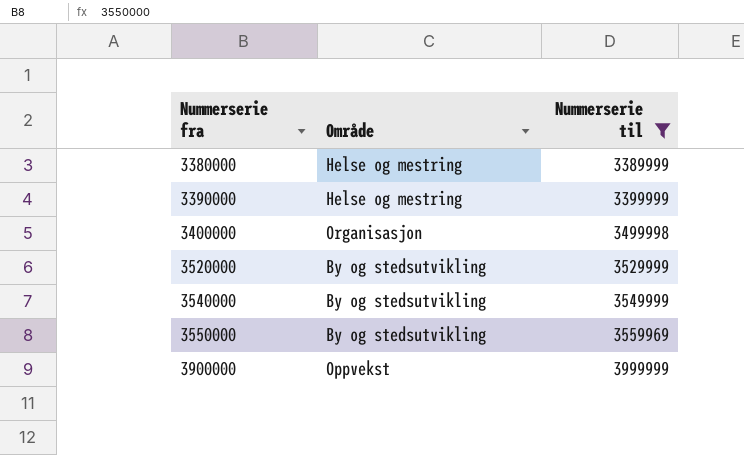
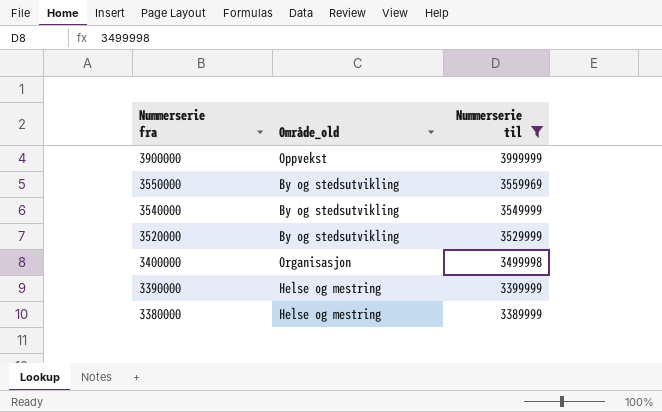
row order: Nummerserie fra ascending -> Nummerserie fra descending
column name: Område -> Område_old

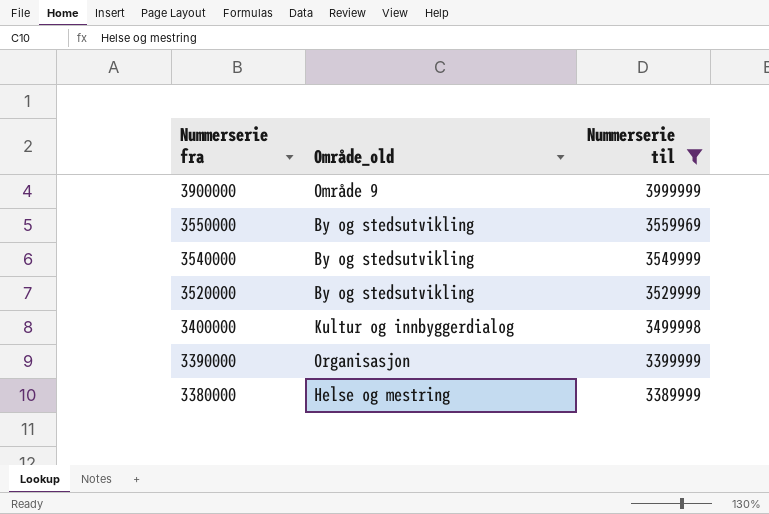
3900000 | Område_old: Oppvekst -> Område 9
3400000 | Område_old: Organisasjon -> Kultur og innbyggerdialog
3390000 | Område_old: Helse og mestring -> Organisasjon

